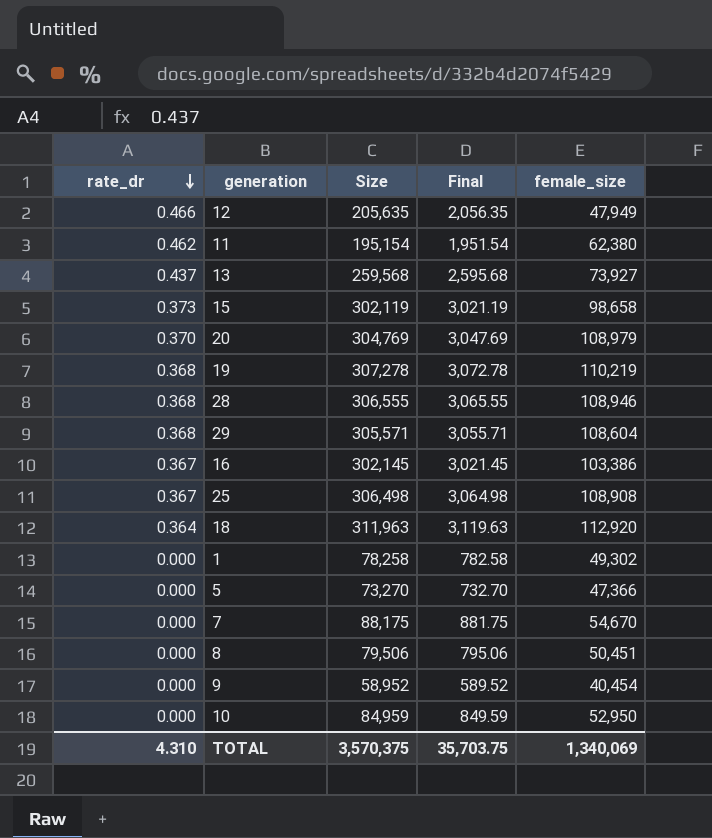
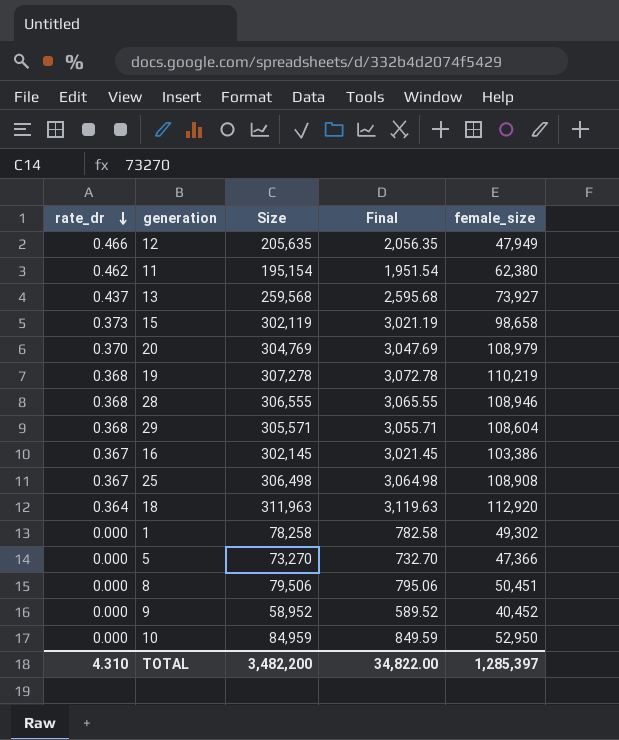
row 7: 0.000 | 88,175 | 881.75 | 54,670 -> none
9 | female_size: 40,454 -> 40,452
TOTAL | Size: 3,570,375 -> 3,482,200
TOTAL | Final: 35,703.75 -> 34,822.00
TOTAL | female_size: 1,340,069 -> 1,285,397

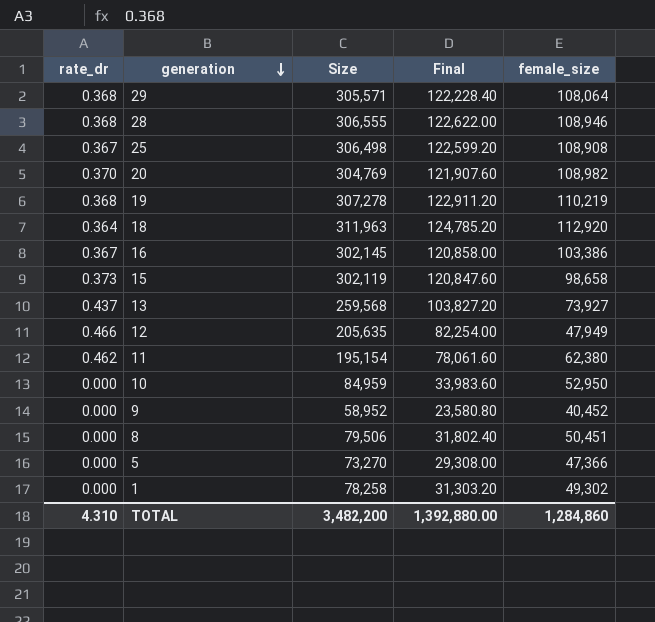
row order: rate_dr descending -> generation descending
column Final | formula: [Size] * 0.01 -> [Size] * 0.4
29 | female_size: 108,604 -> 108,064
20 | female_size: 108,979 -> 108,982
TOTAL | Final: 34,822.00 -> 1,392,880.00
TOTAL | female_size: 1,285,397 -> 1,284,860

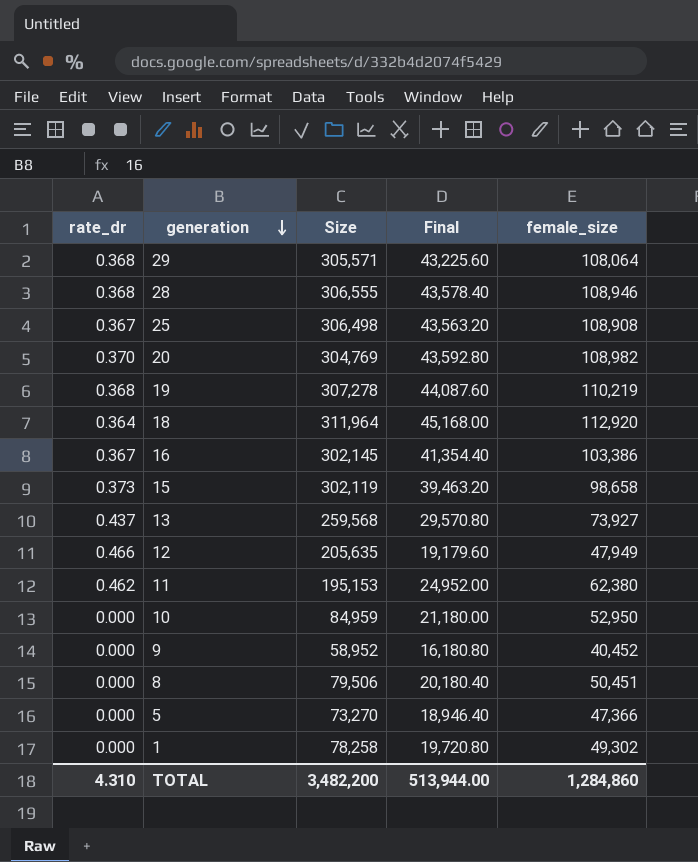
column Final | formula: [Size] * 0.4 -> [female_size] * 0.4
18 | Size: 311,963 -> 311,964
11 | Size: 195,154 -> 195,153
TOTAL | Final: 1,392,880.00 -> 513,944.00

